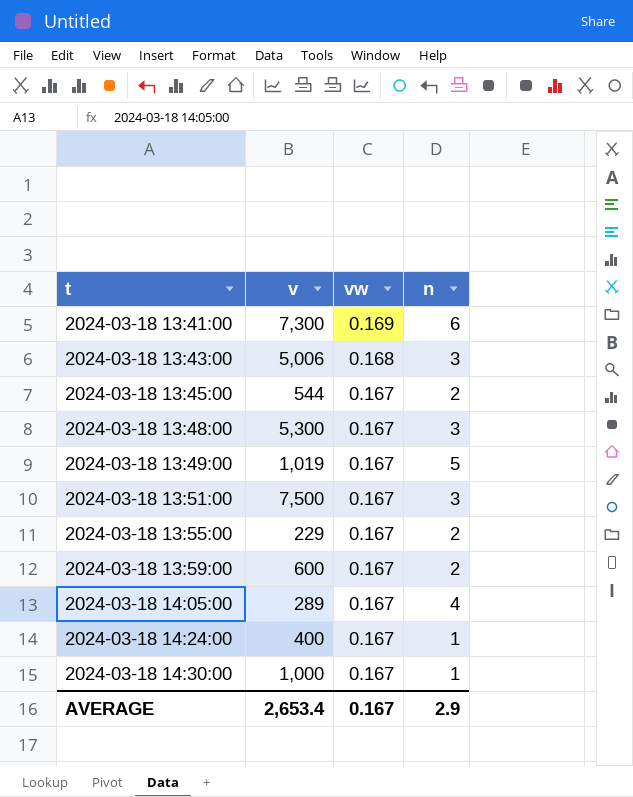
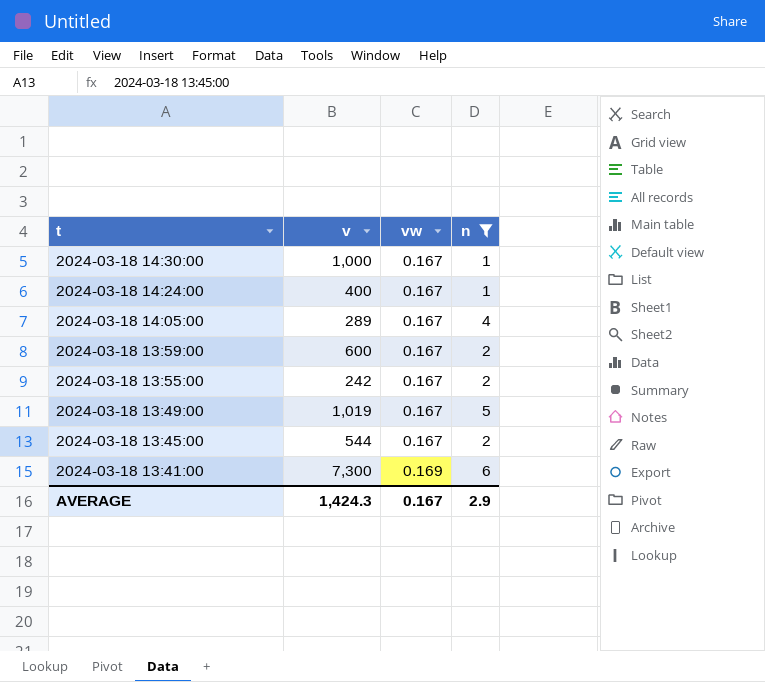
filter: none -> n != 3
row order: t ascending -> t descending
2024-03-18 13:55:00 | v: 229 -> 242
AVERAGE | v: 2,653.4 -> 1,424.3

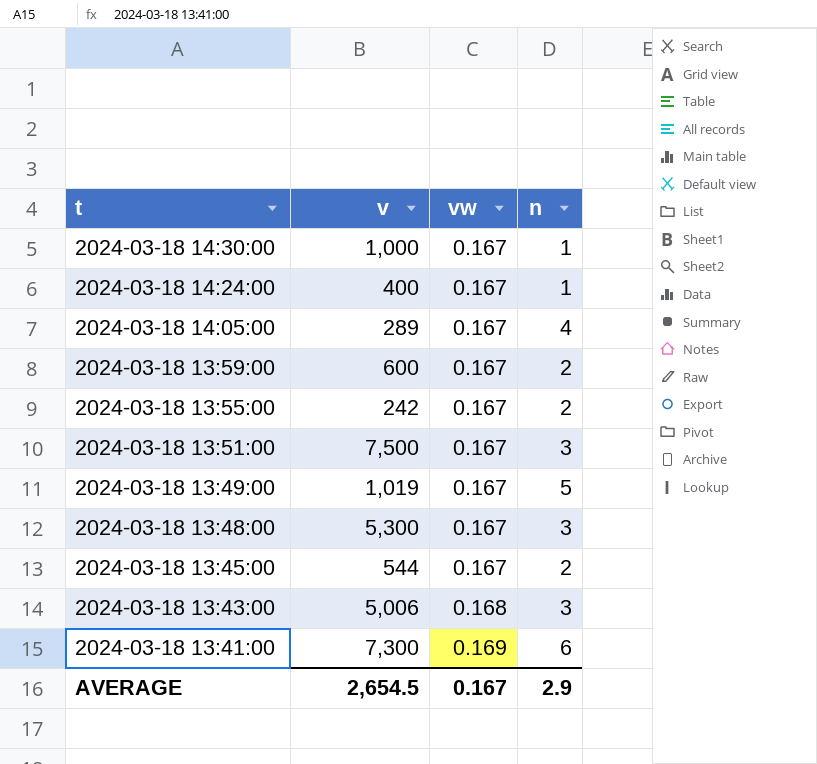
filter: n != 3 -> none
AVERAGE | v: 1,424.3 -> 2,654.5

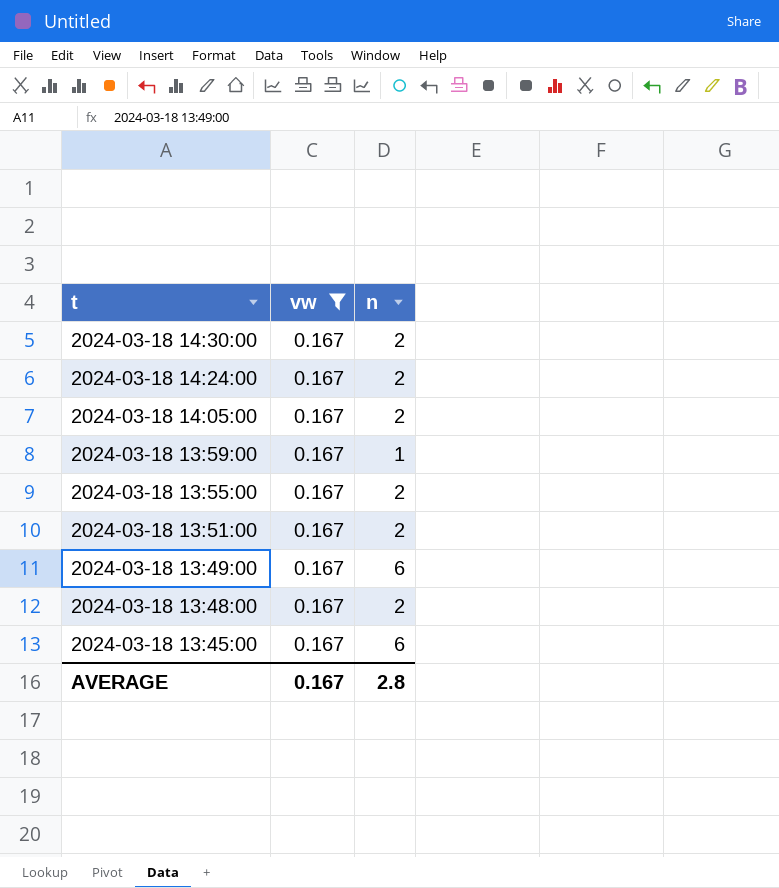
filter: none -> vw = 0.167
column v | position: 2 -> none
2024-03-18 14:30:00 | n: 1 -> 2
2024-03-18 14:24:00 | n: 1 -> 2
2024-03-18 14:05:00 | n: 4 -> 2
2024-03-18 13:59:00 | n: 2 -> 1
2024-03-18 13:51:00 | n: 3 -> 2
2024-03-18 13:49:00 | n: 5 -> 6
2024-03-18 13:48:00 | n: 3 -> 2
2024-03-18 13:45:00 | n: 2 -> 6
AVERAGE | n: 2.9 -> 2.8

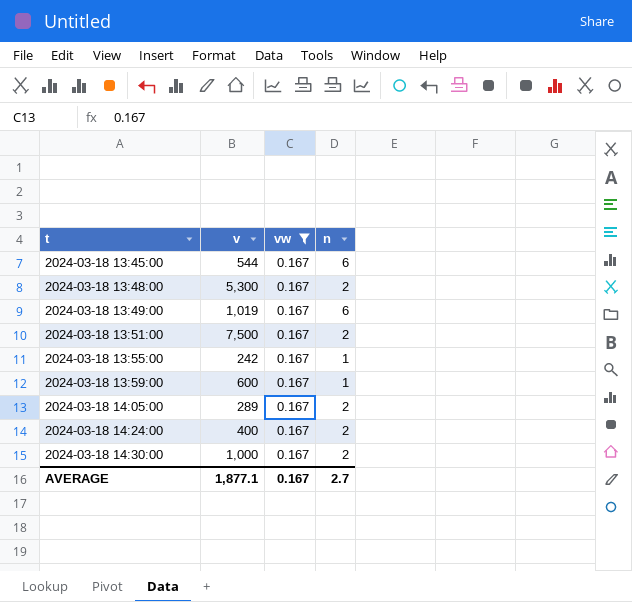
row order: t descending -> t ascending
column v | position: none -> 2
2024-03-18 13:55:00 | n: 2 -> 1
AVERAGE | n: 2.8 -> 2.7

